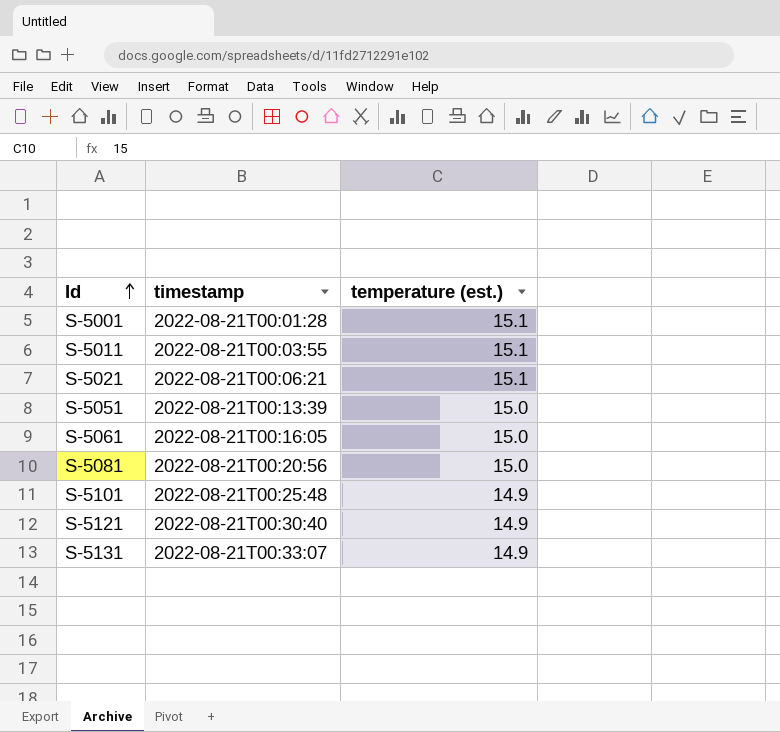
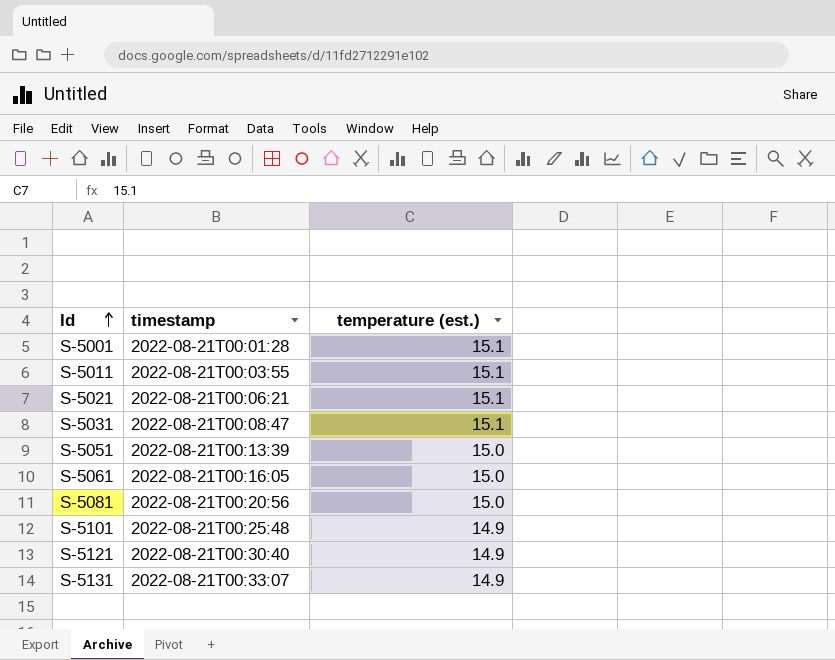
row S-5031: none -> 2022-08-21T00:08:47 | 15.1

